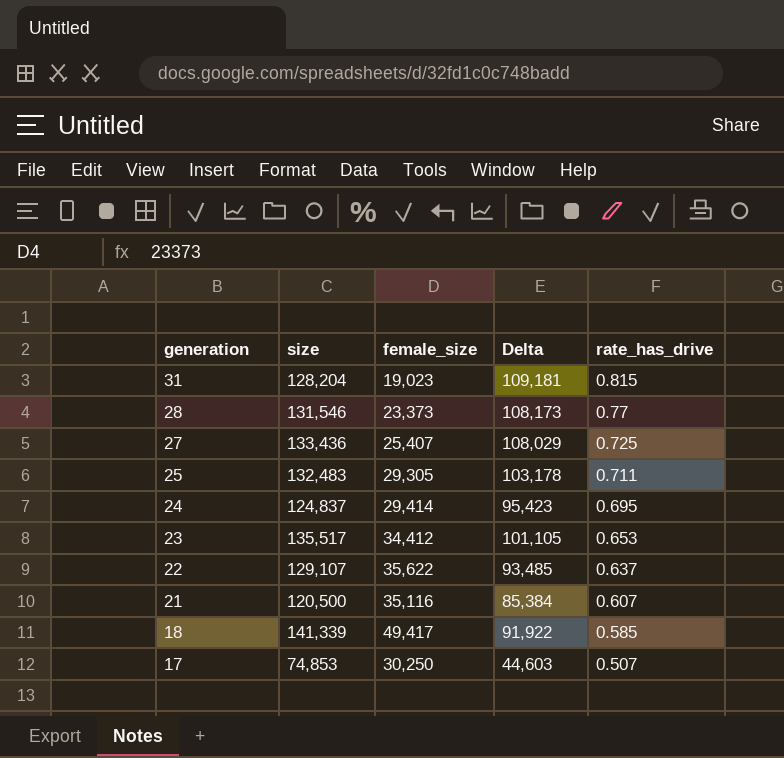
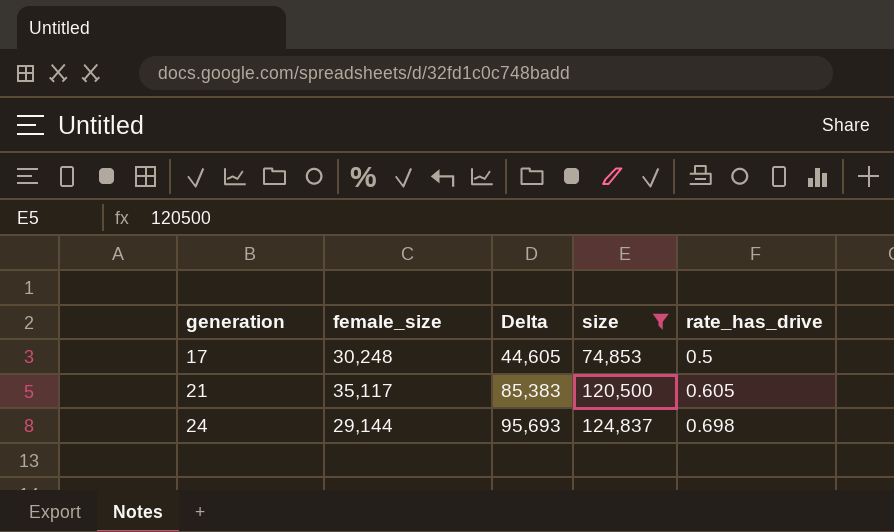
filter: none -> size <= 124,837
row order: generation descending -> generation ascending
column size | position: 2 -> 4
17 | female_size: 30,250 -> 30,248
17 | Delta: 44,603 -> 44,605
17 | rate_has_drive: 0.507 -> 0.5
21 | female_size: 35,116 -> 35,117
21 | Delta: 85,384 -> 85,383
21 | rate_has_drive: 0.607 -> 0.605
24 | female_size: 29,414 -> 29,144
24 | Delta: 95,423 -> 95,693
24 | rate_has_drive: 0.695 -> 0.698

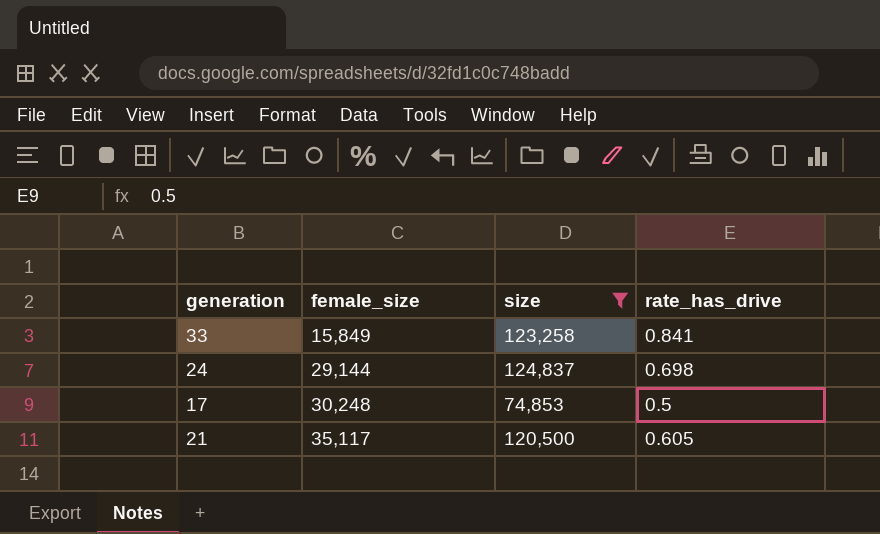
row order: generation ascending -> female_size ascending
column Delta | formula: [size] - [female_size] -> none
row 33: none -> 15,849 | 123,258 | 0.841

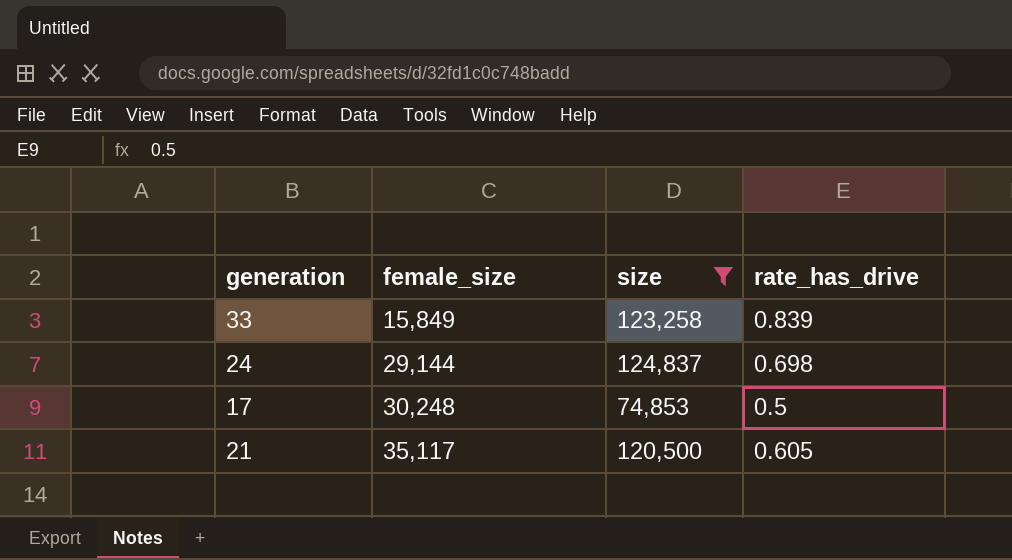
33 | rate_has_drive: 0.841 -> 0.839

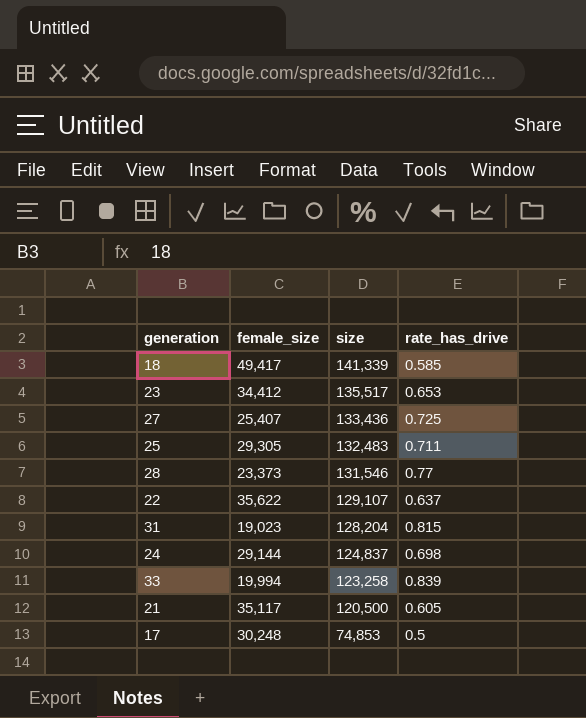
filter: size <= 124,837 -> none
row order: female_size ascending -> size descending
33 | female_size: 15,849 -> 19,994

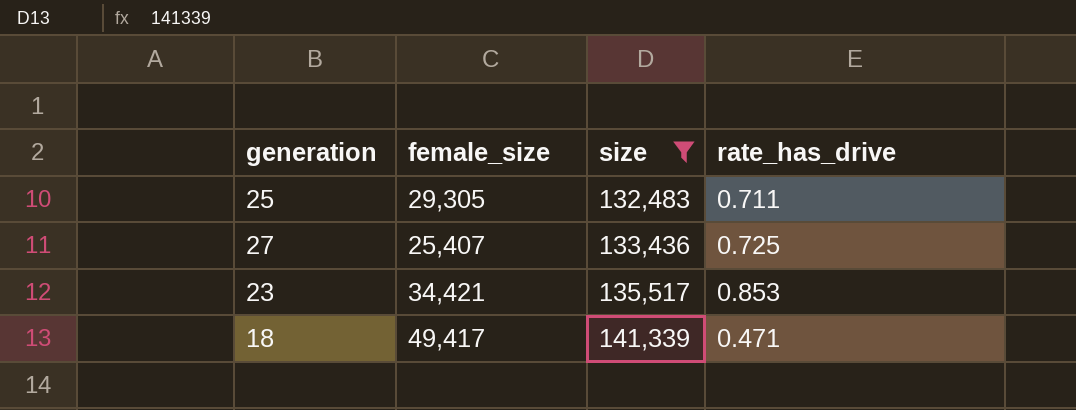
filter: none -> size >= 132,483
row order: size descending -> size ascending
23 | female_size: 34,412 -> 34,421
23 | rate_has_drive: 0.653 -> 0.853
18 | rate_has_drive: 0.585 -> 0.471

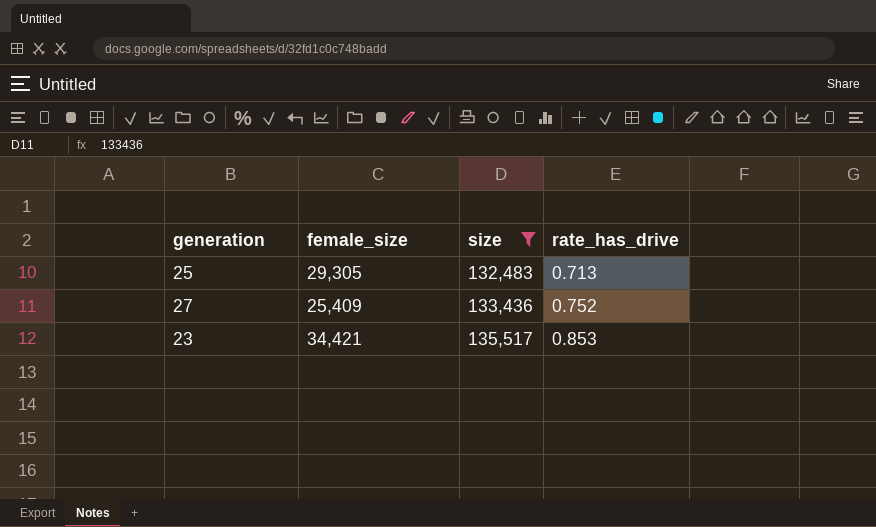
row 18: 49,417 | 141,339 | 0.471 -> none
25 | rate_has_drive: 0.711 -> 0.713
27 | female_size: 25,407 -> 25,409
27 | rate_has_drive: 0.725 -> 0.752

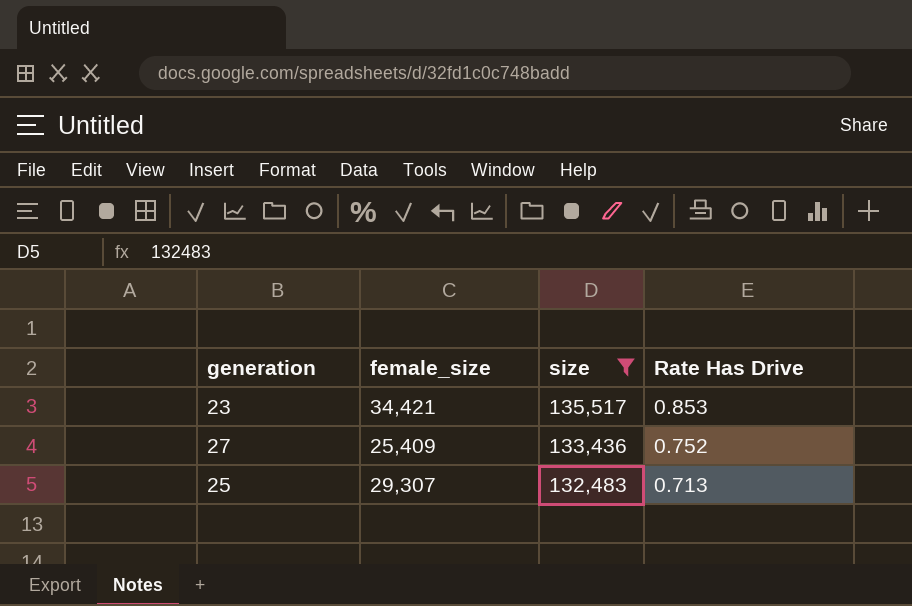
row order: size ascending -> size descending
column name: rate_has_drive -> Rate Has Drive
25 | female_size: 29,305 -> 29,307

